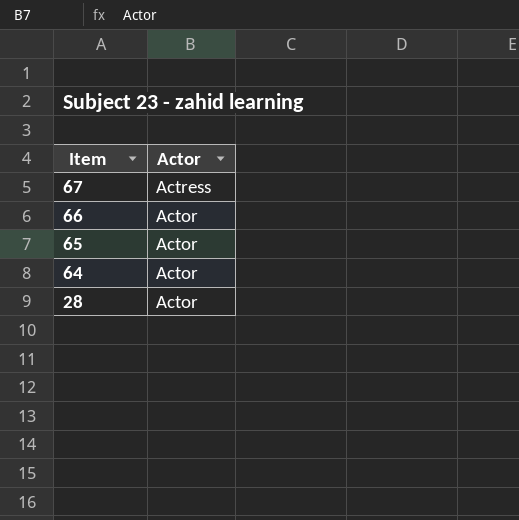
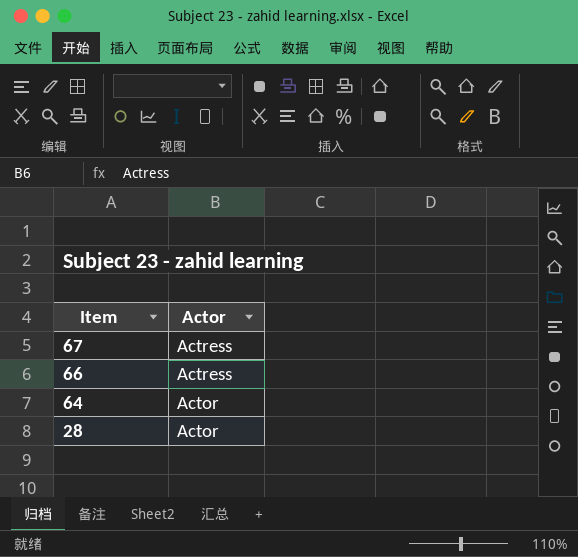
row 65: Actor -> none
66 | Actor: Actor -> Actress

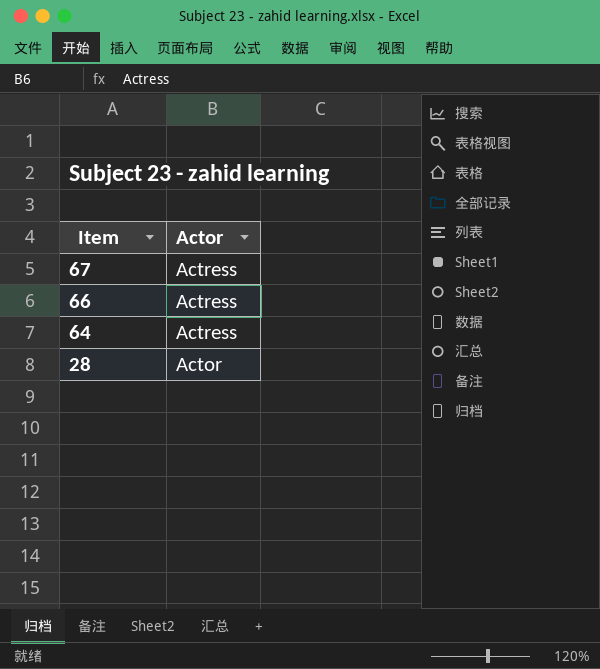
64 | Actor: Actor -> Actress

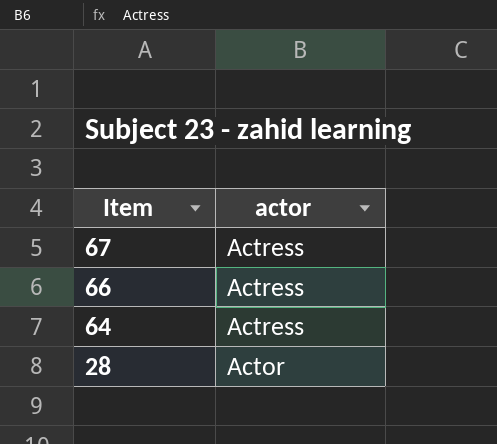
column name: Actor -> actor

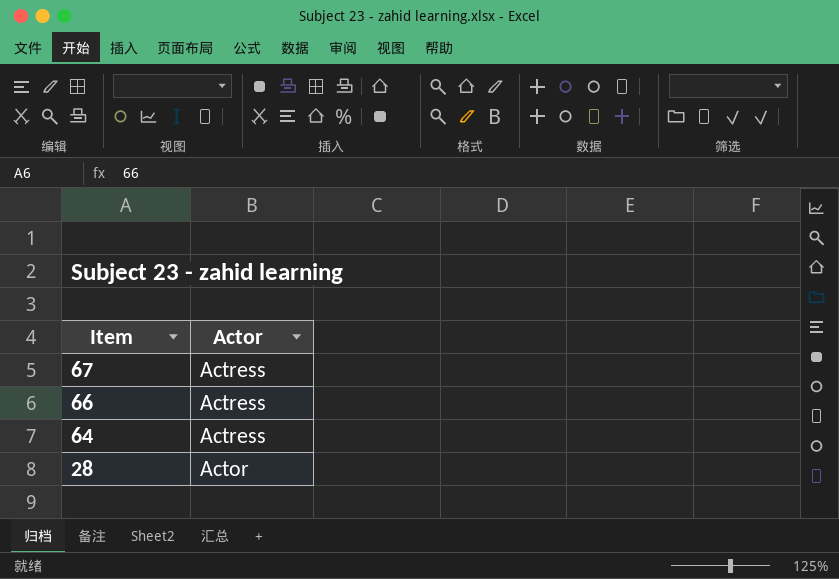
column name: actor -> Actor

